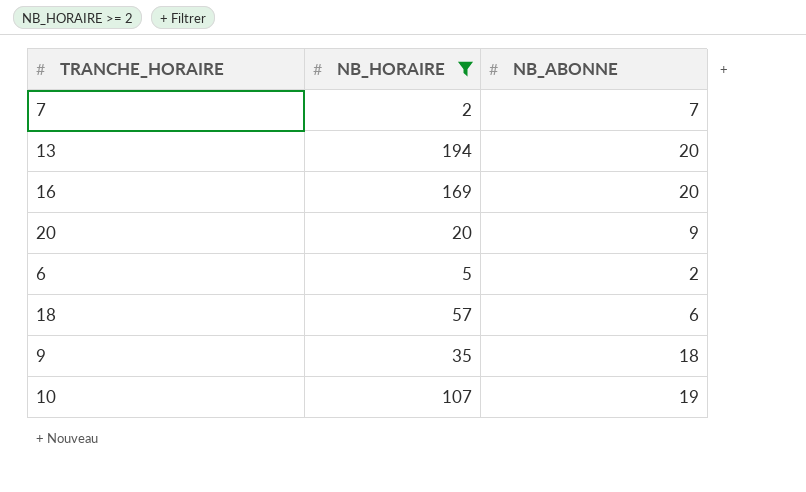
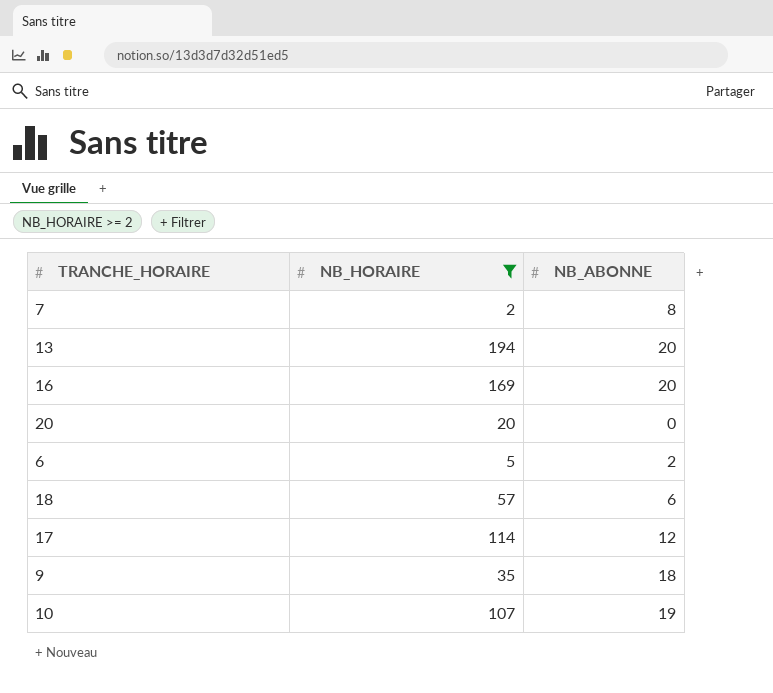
7 | NB_ABONNE: 7 -> 8
20 | NB_ABONNE: 9 -> 0
row 17: none -> 114 | 12

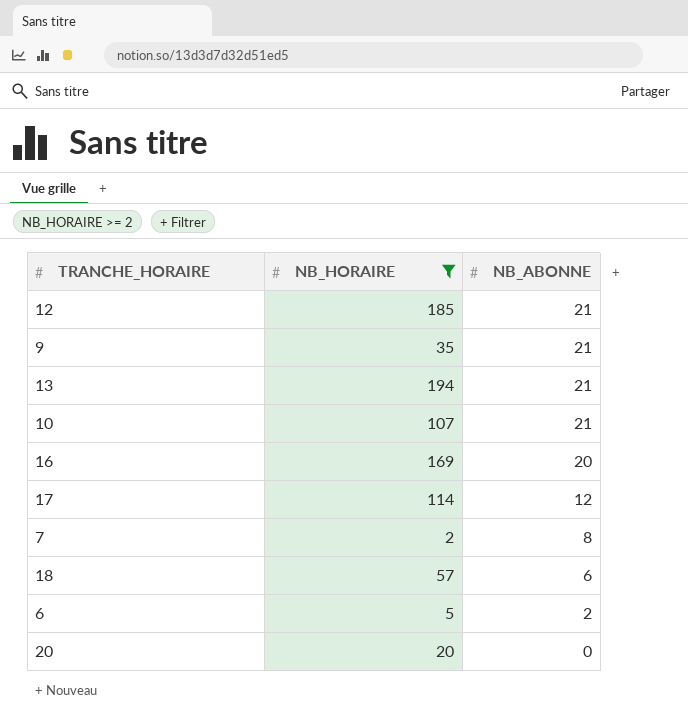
row order: none -> NB_ABONNE descending
row 12: none -> 185 | 21
9 | NB_ABONNE: 18 -> 21
13 | NB_ABONNE: 20 -> 21
10 | NB_ABONNE: 19 -> 21

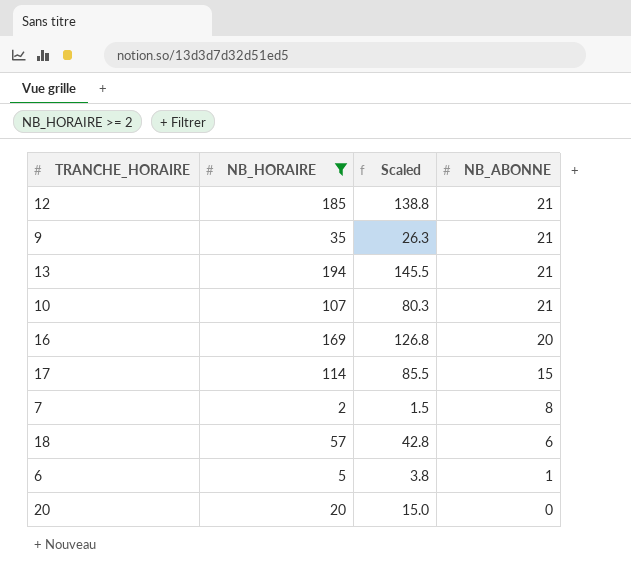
column Scaled | formula: none -> [NB_HORAIRE] * 0.75
17 | NB_ABONNE: 12 -> 15
6 | NB_ABONNE: 2 -> 1

